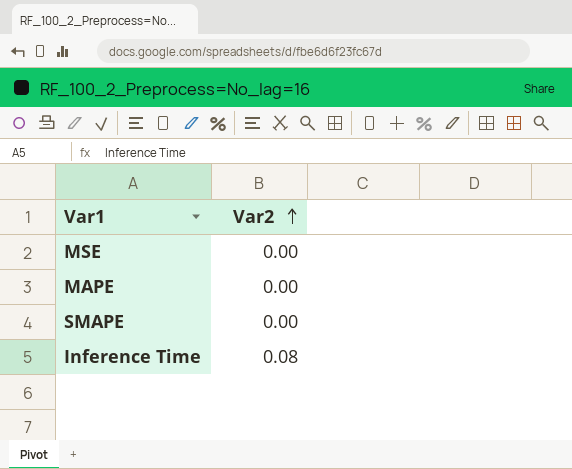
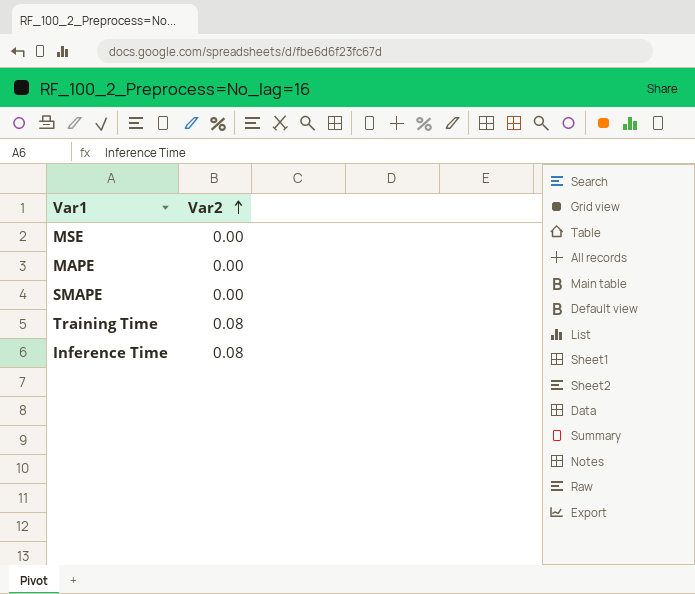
row Training Time: none -> 0.08

